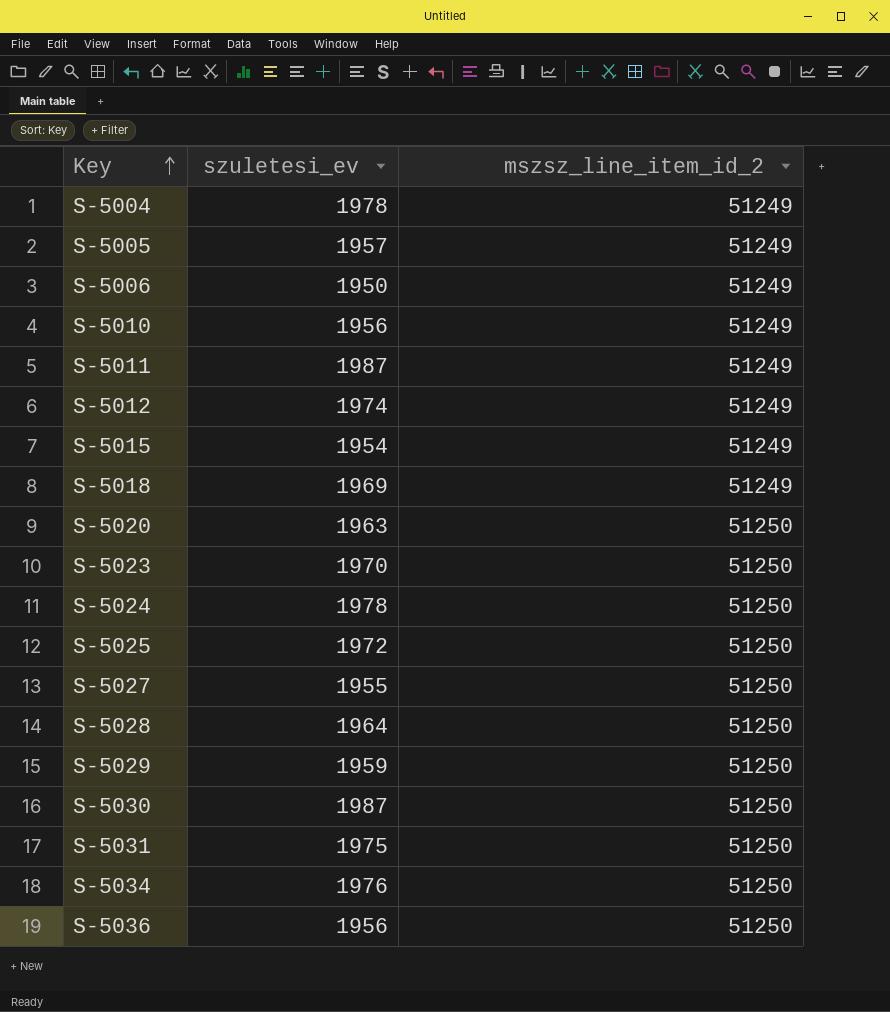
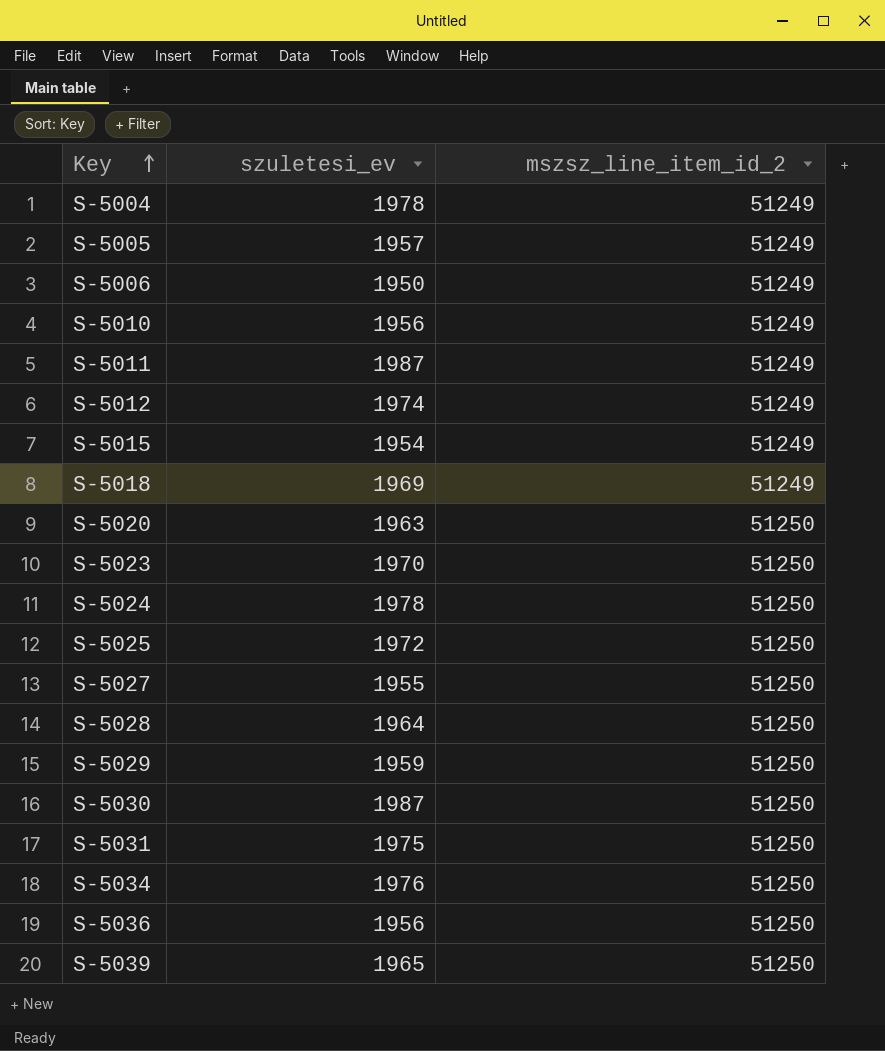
row S-5039: none -> 1965 | 51250

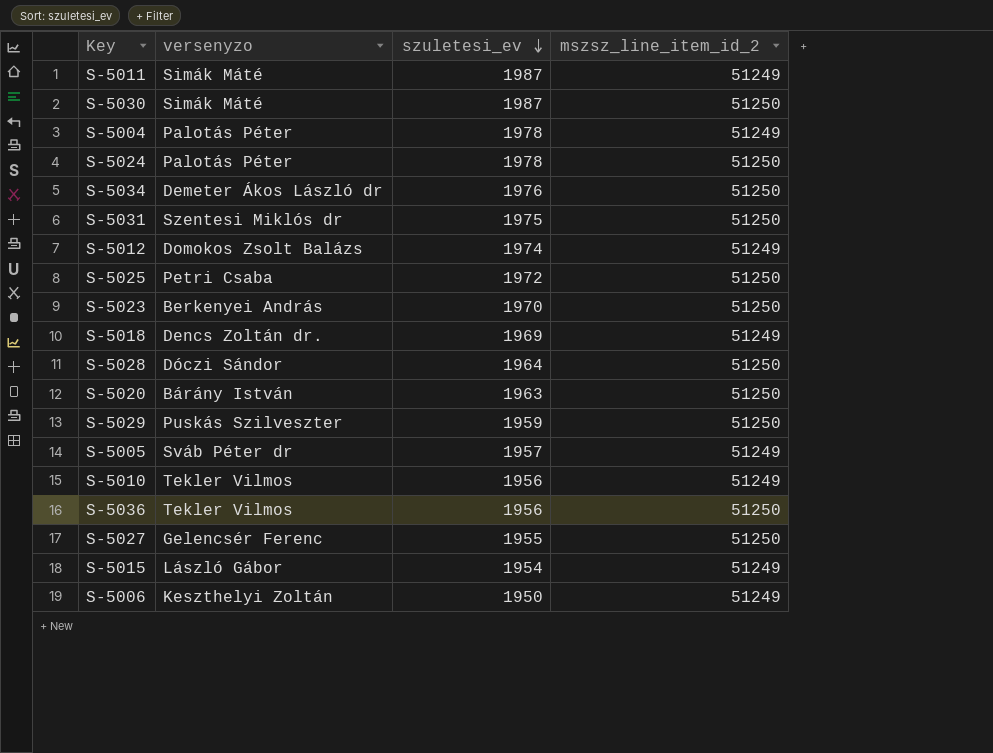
row order: Key ascending -> szuletesi_ev descending
column versenyzo | position: none -> 2
row S-5039: 1965 | 51250 -> none

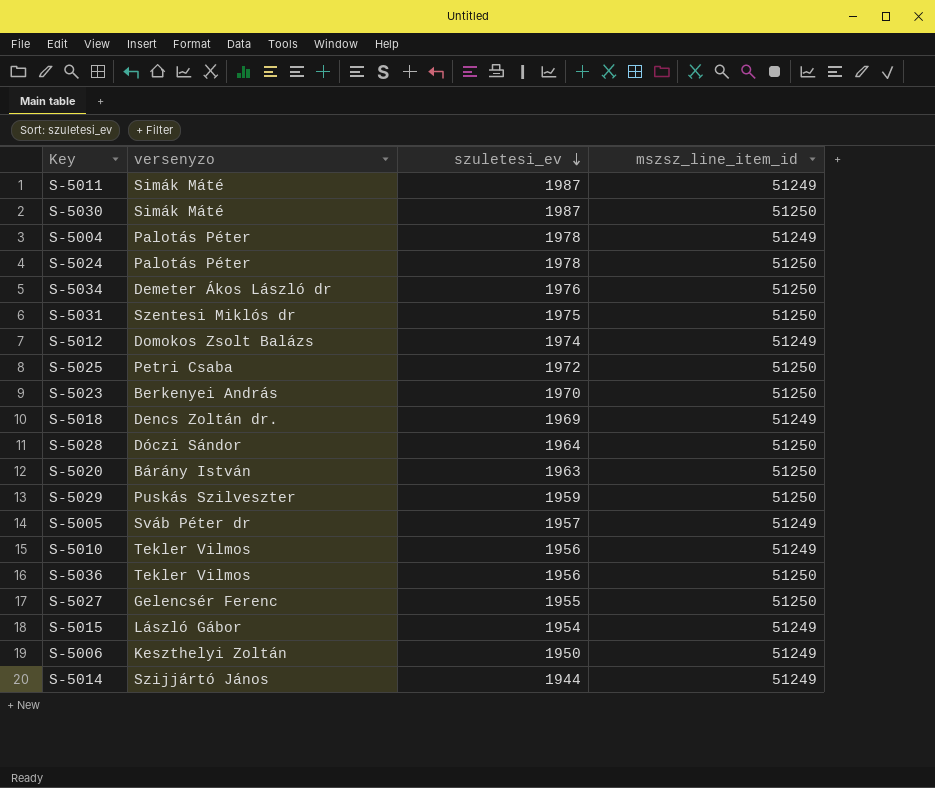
column name: mszsz_line_item_id_2 -> mszsz_line_item_id
row S-5014: none -> Szijjártó János | 1944 | 51249

